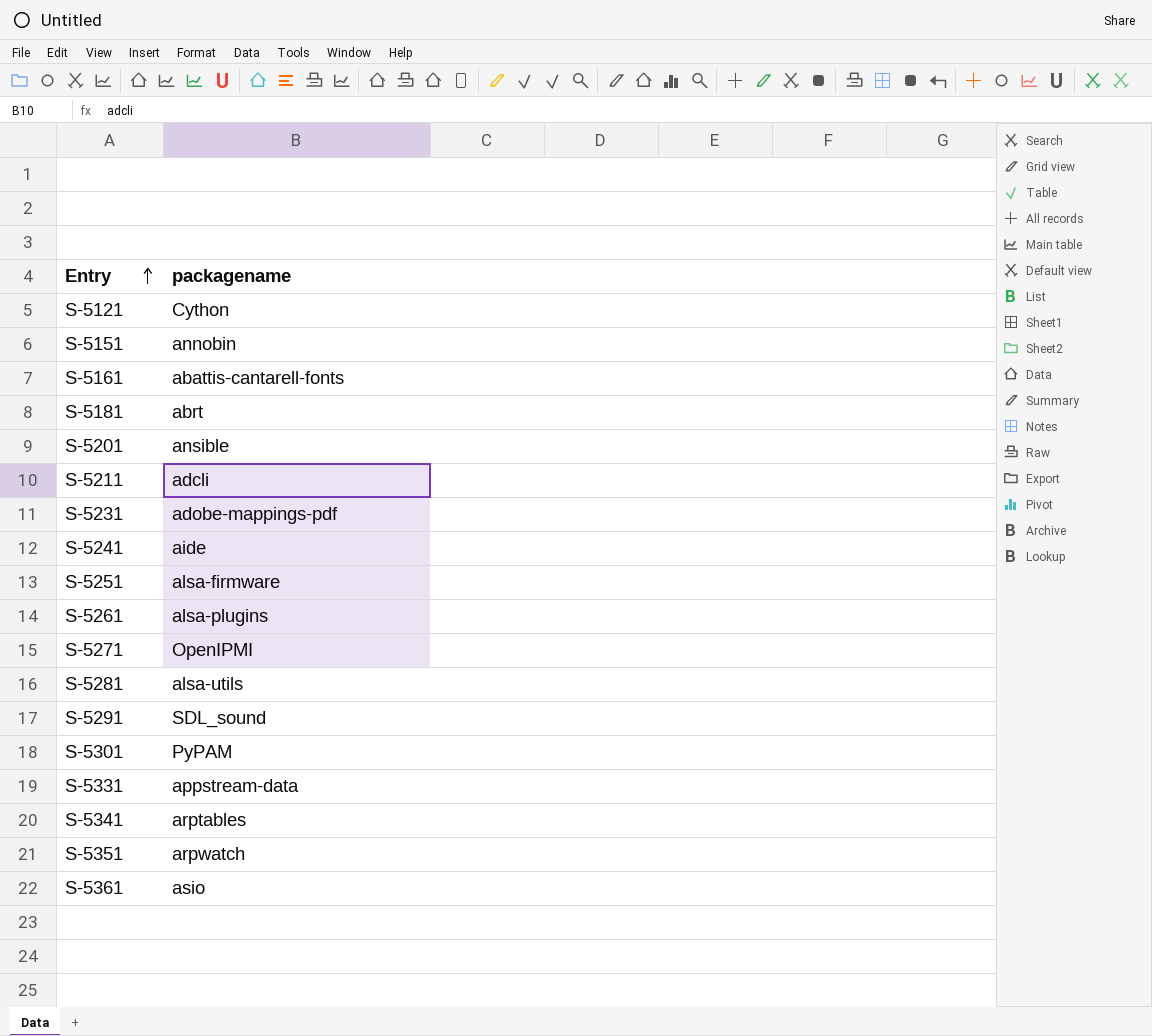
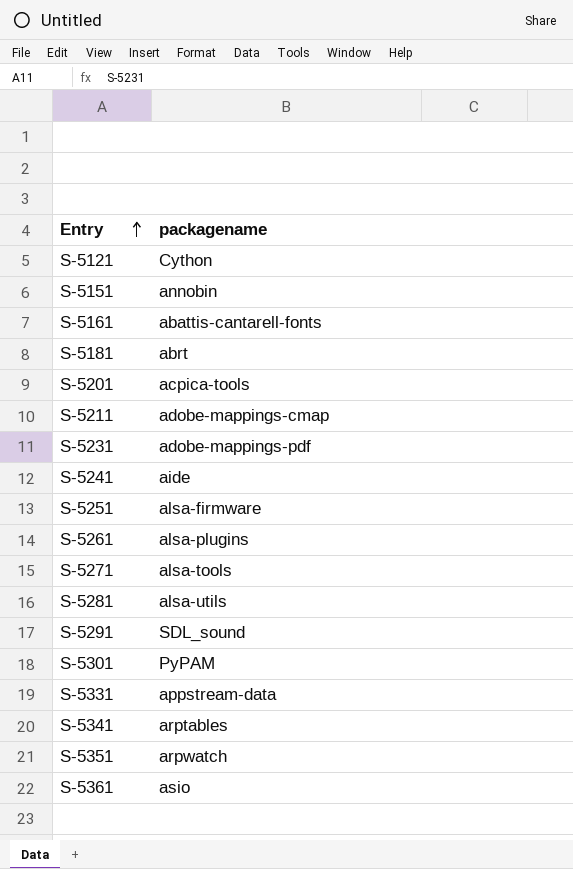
S-5201 | packagename: ansible -> acpica-tools
S-5211 | packagename: adcli -> adobe-mappings-cmap
S-5271 | packagename: OpenIPMI -> alsa-tools

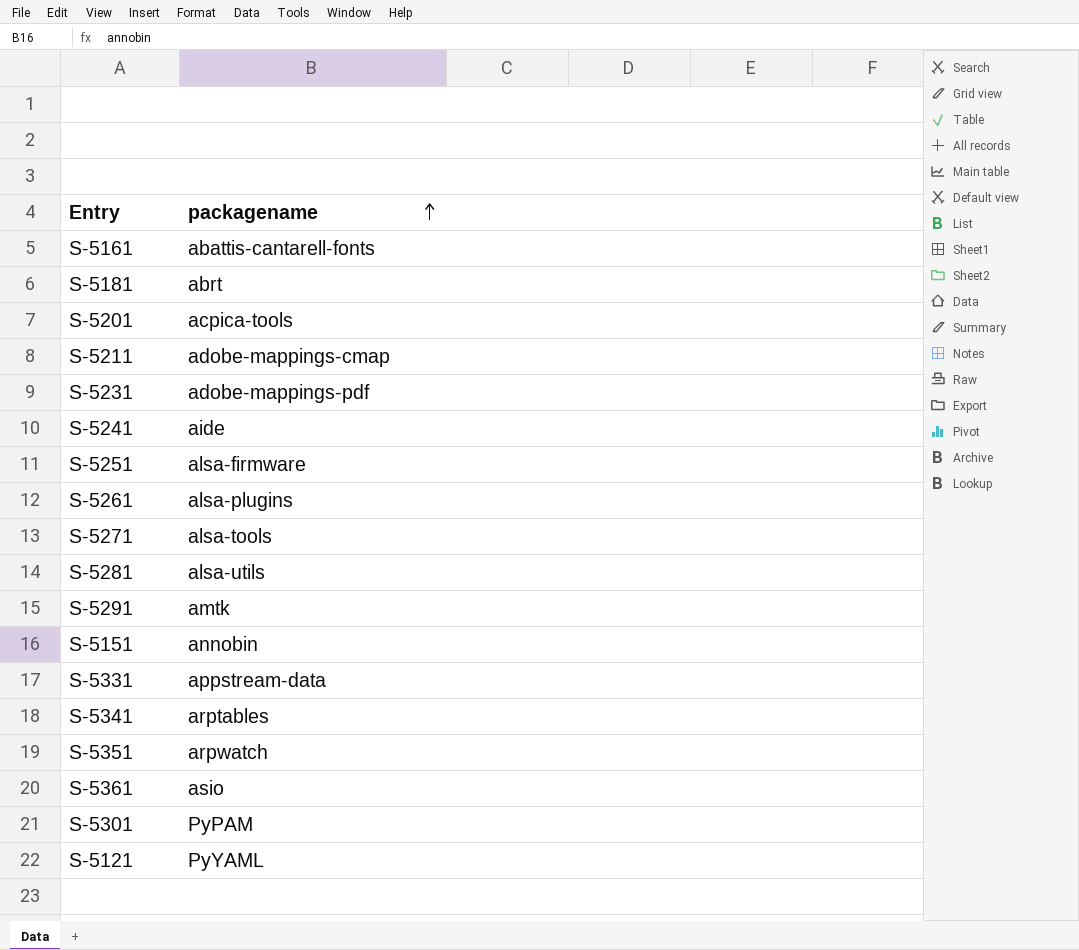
row order: Entry ascending -> packagename ascending
S-5291 | packagename: SDL_sound -> amtk
S-5121 | packagename: Cython -> PyYAML

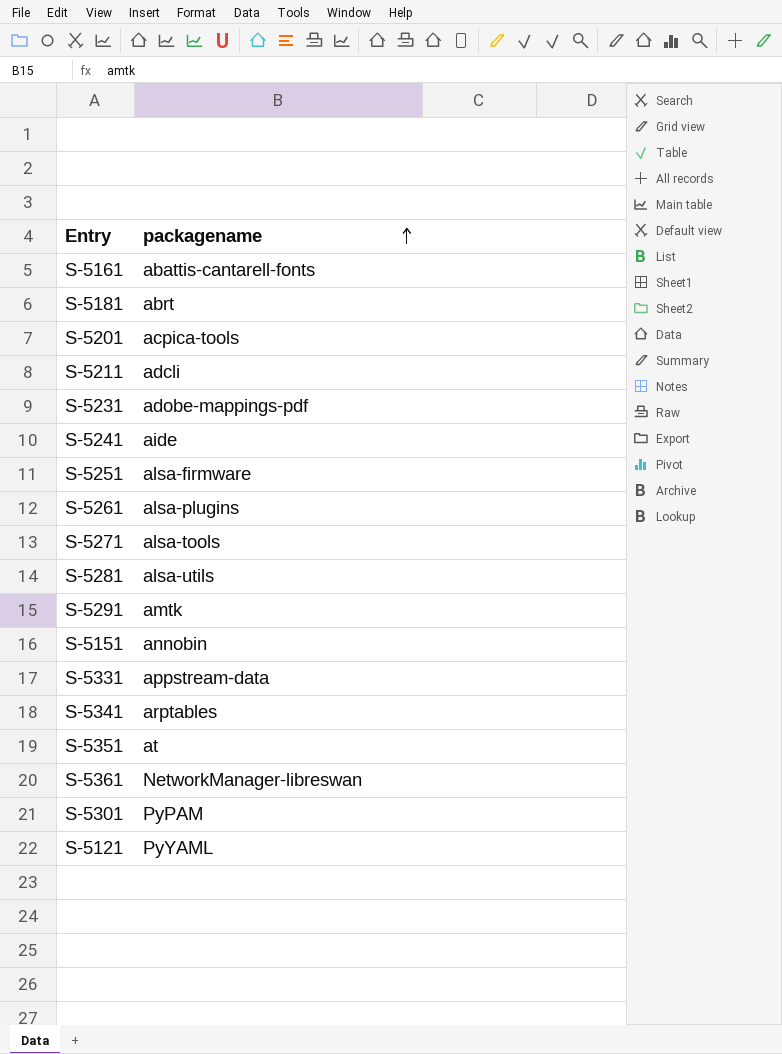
S-5211 | packagename: adobe-mappings-cmap -> adcli
S-5351 | packagename: arpwatch -> at
S-5361 | packagename: asio -> NetworkManager-libreswan

